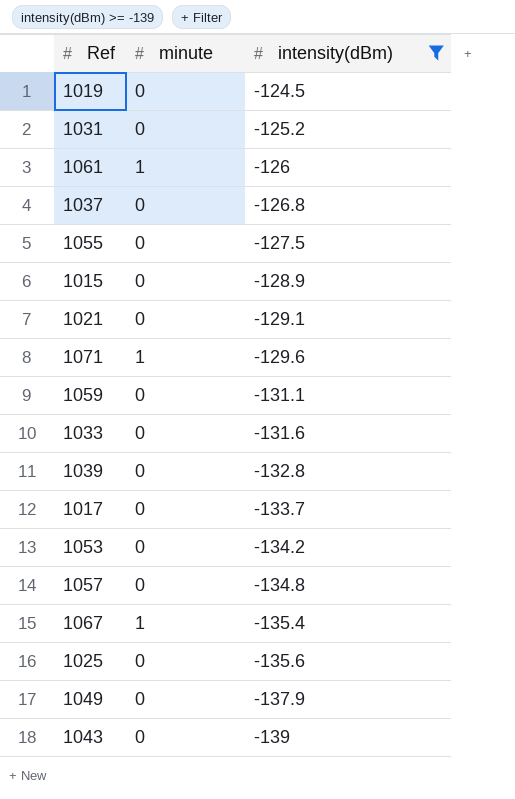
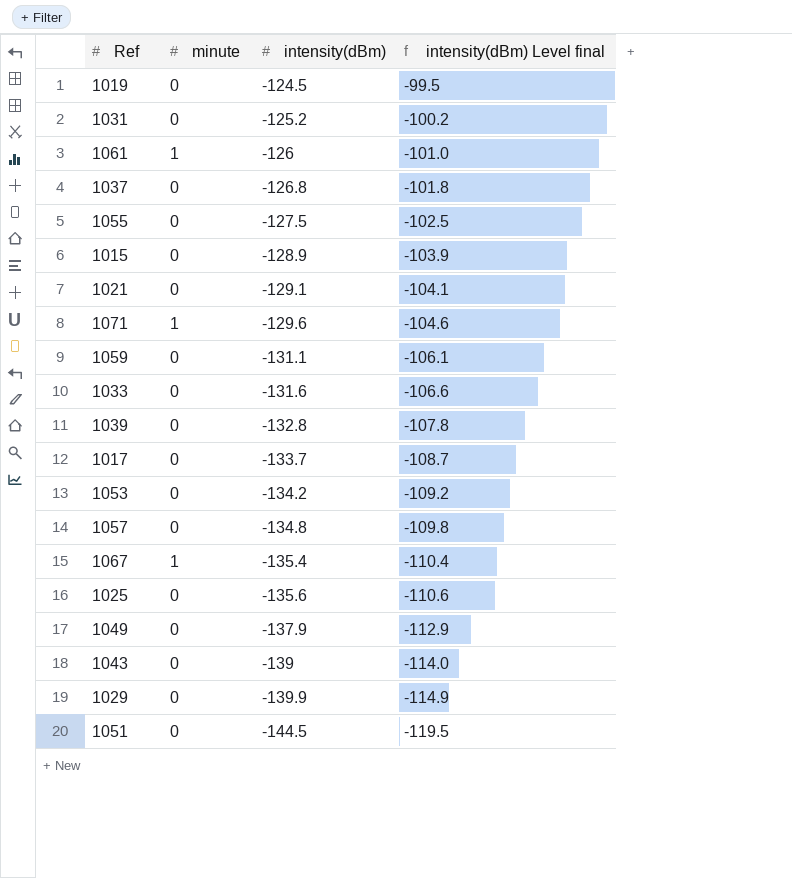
filter: intensity(dBm) >= -139 -> none
column intensity(dBm) Level final | formula: none -> [intensity(dBm)] + 25

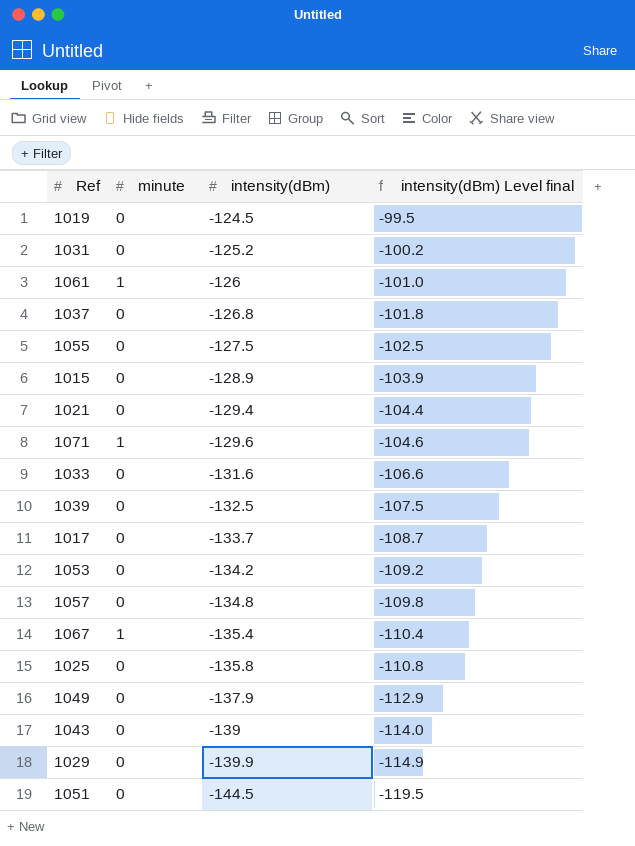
row 1059: 0 | -131.1 | -106.1 -> none
1021 | intensity(dBm): -129.1 -> -129.4
1021 | intensity(dBm) Level final: -104.1 -> -104.4
1039 | intensity(dBm): -132.8 -> -132.5
1039 | intensity(dBm) Level final: -107.8 -> -107.5
1025 | intensity(dBm): -135.6 -> -135.8
1025 | intensity(dBm) Level final: -110.6 -> -110.8

